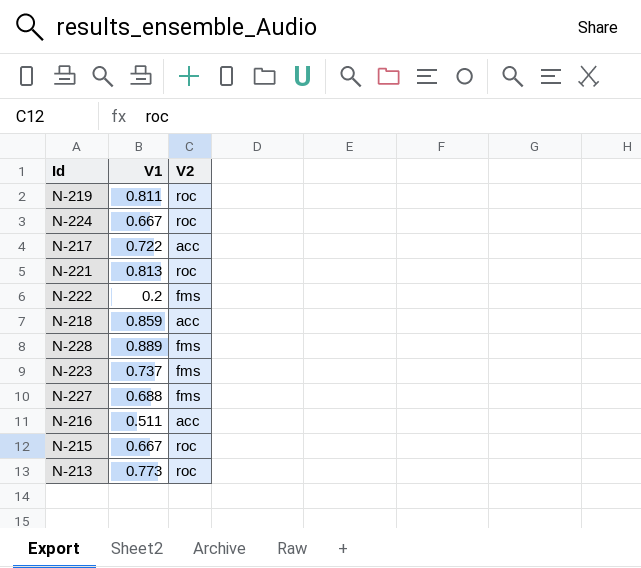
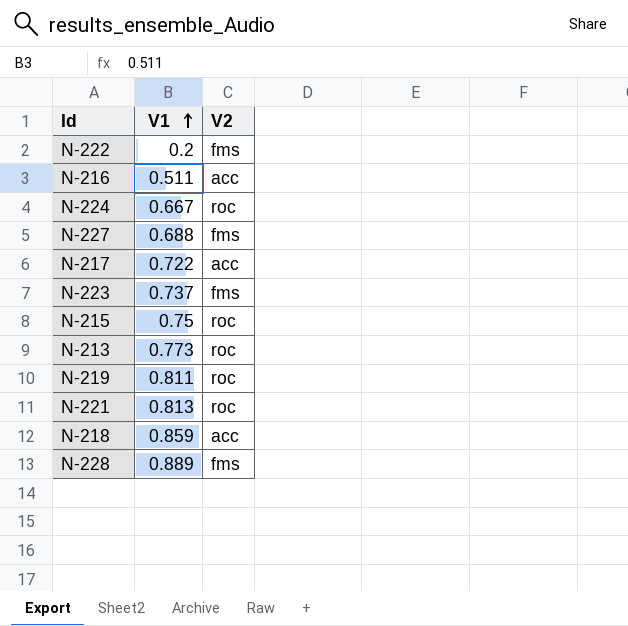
row order: none -> V1 ascending
N-215 | V1: 0.667 -> 0.75

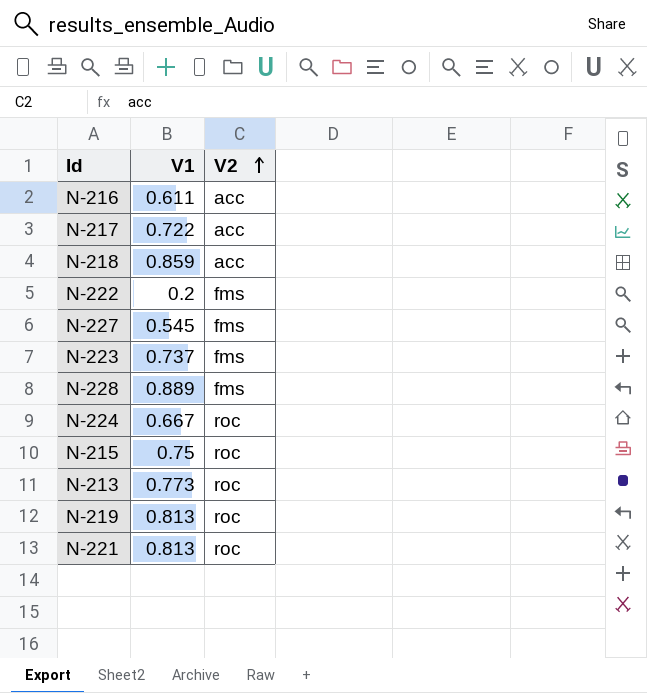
row order: V1 ascending -> V2 ascending
N-216 | V1: 0.511 -> 0.611
N-227 | V1: 0.688 -> 0.545
N-219 | V1: 0.811 -> 0.813

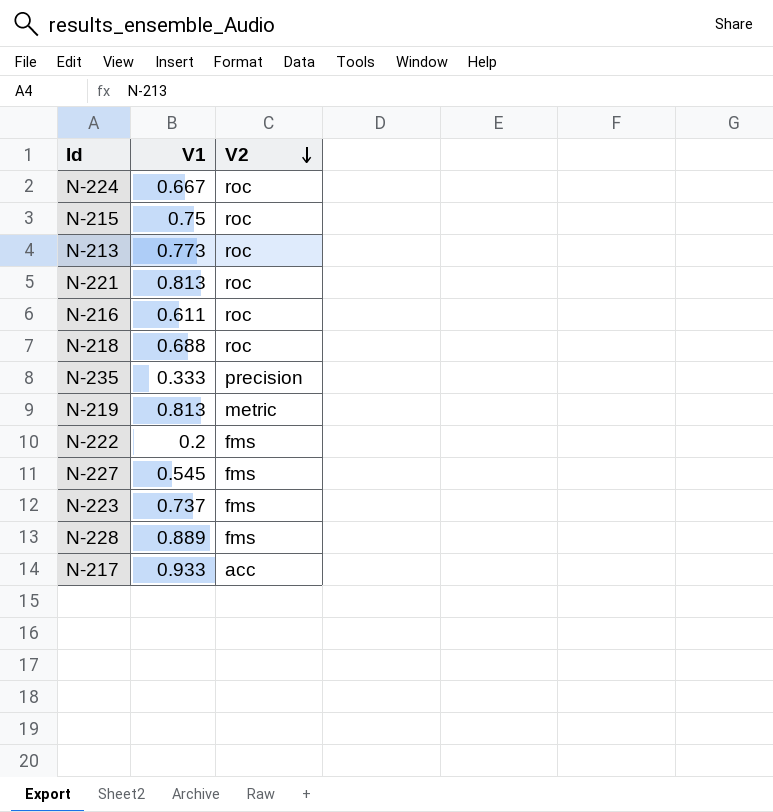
row order: V2 ascending -> V2 descending
N-216 | V2: acc -> roc
N-218 | V1: 0.859 -> 0.688
N-218 | V2: acc -> roc
row N-235: none -> 0.333 | precision
N-219 | V2: roc -> metric
N-217 | V1: 0.722 -> 0.933

